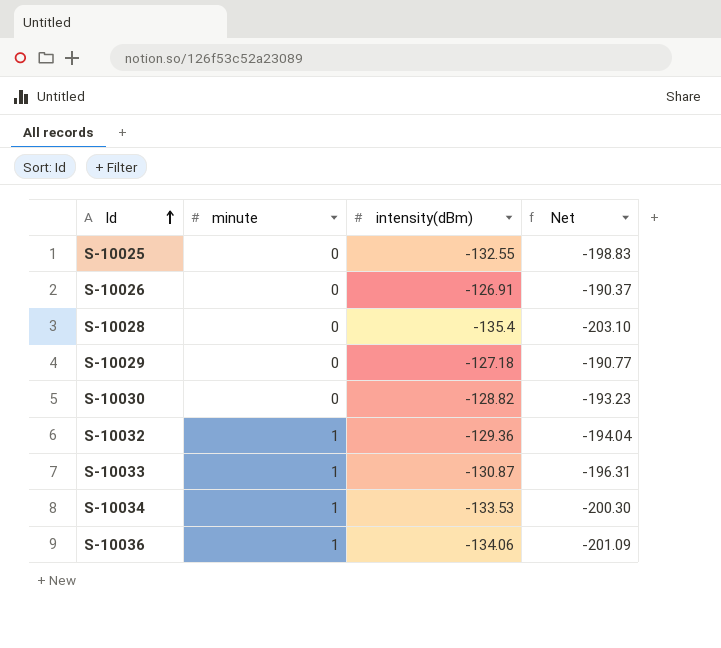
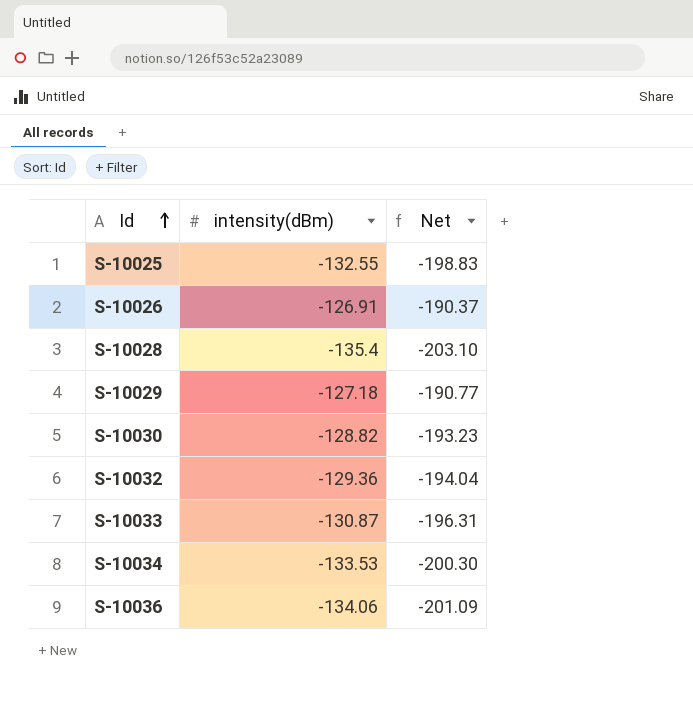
column minute | position: 2 -> none

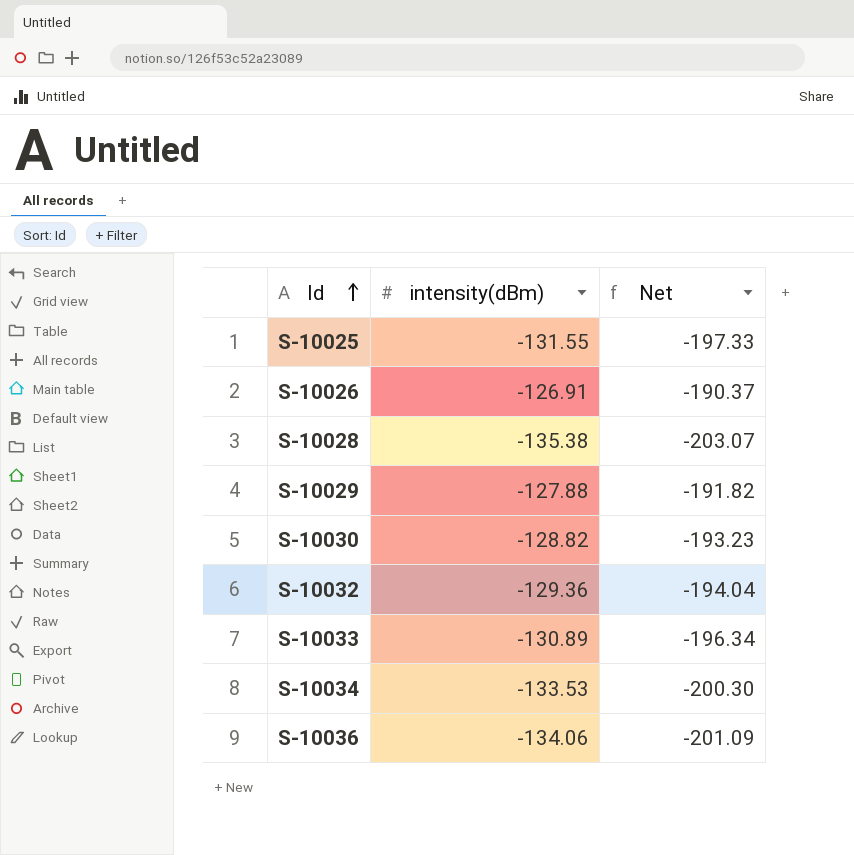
S-10025 | intensity(dBm): -132.55 -> -131.55
S-10025 | Net: -198.83 -> -197.33
S-10028 | intensity(dBm): -135.4 -> -135.38
S-10028 | Net: -203.10 -> -203.07
S-10029 | intensity(dBm): -127.18 -> -127.88
S-10029 | Net: -190.77 -> -191.82
S-10033 | intensity(dBm): -130.87 -> -130.89
S-10033 | Net: -196.31 -> -196.34

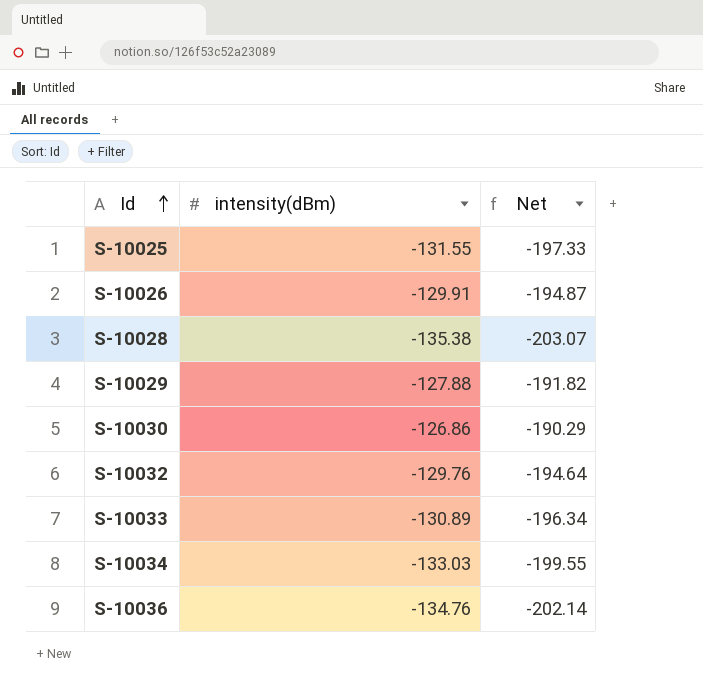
S-10026 | intensity(dBm): -126.91 -> -129.91
S-10026 | Net: -190.37 -> -194.87
S-10030 | intensity(dBm): -128.82 -> -126.86
S-10030 | Net: -193.23 -> -190.29
S-10032 | intensity(dBm): -129.36 -> -129.76
S-10032 | Net: -194.04 -> -194.64
S-10034 | intensity(dBm): -133.53 -> -133.03
S-10034 | Net: -200.30 -> -199.55
S-10036 | intensity(dBm): -134.06 -> -134.76
S-10036 | Net: -201.09 -> -202.14

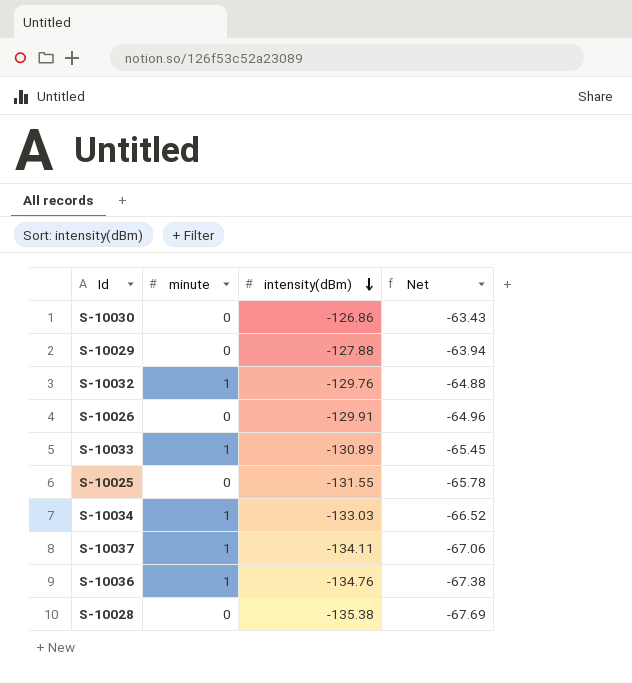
row order: Id ascending -> intensity(dBm) descending
column minute | position: none -> 2
column Net | formula: [intensity(dBm)] * 1.5 -> [intensity(dBm)] * 0.5
row S-10037: none -> 1 | -134.11 | -67.06

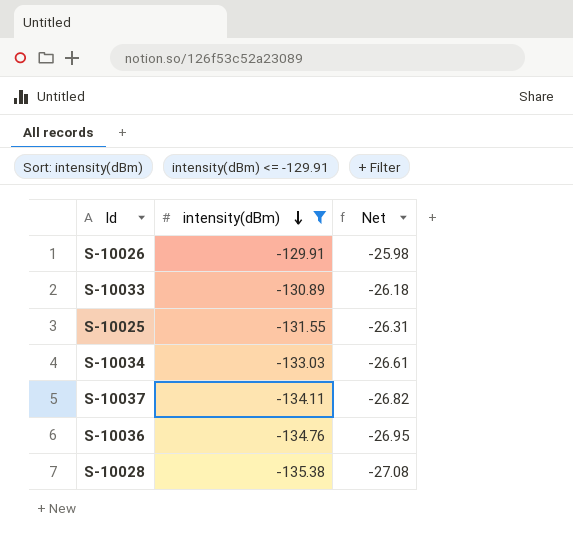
filter: none -> intensity(dBm) <= -129.91
column minute | position: 2 -> none
column Net | formula: [intensity(dBm)] * 0.5 -> [intensity(dBm)] * 0.2

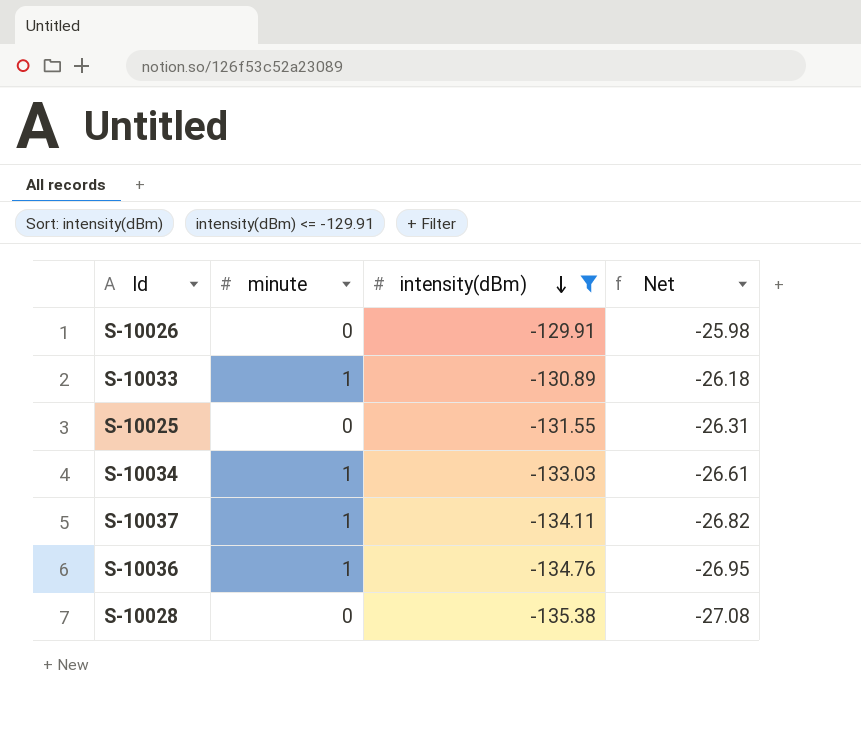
column minute | position: none -> 2

